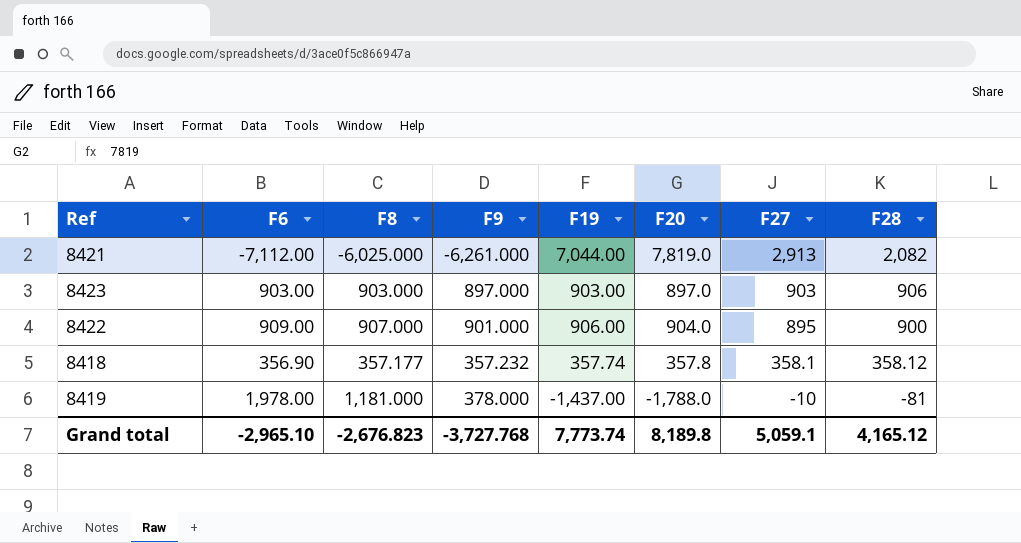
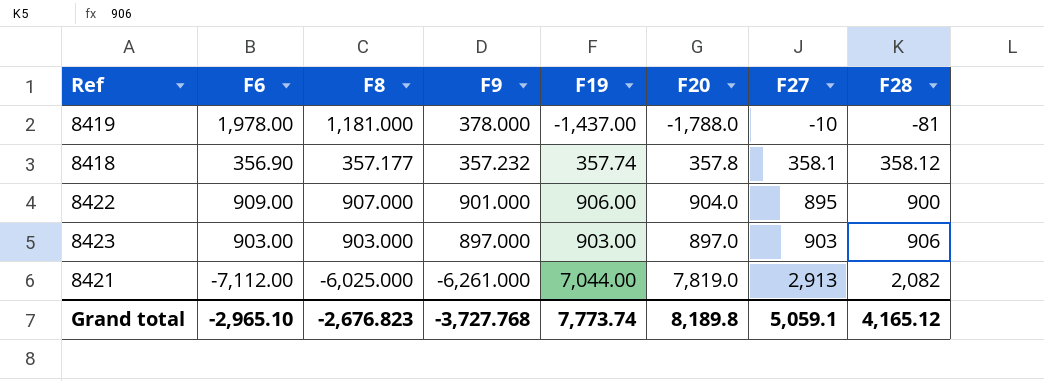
row order: F27 descending -> F27 ascending

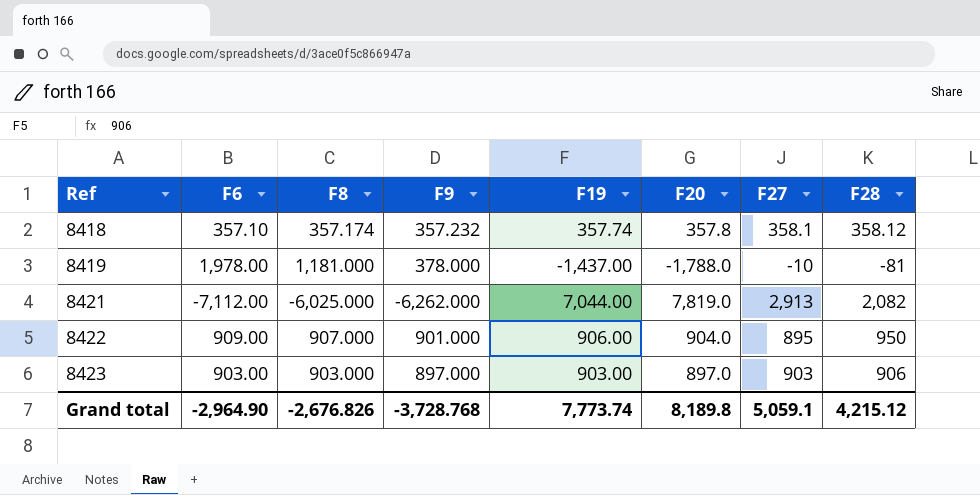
row order: F27 ascending -> Ref ascending
8418 | F6: 356.90 -> 357.10
8418 | F8: 357.177 -> 357.174
8421 | F9: -6,261.000 -> -6,262.000
8422 | F28: 900 -> 950
Grand total | F6: -2,965.10 -> -2,964.90
Grand total | F8: -2,676.823 -> -2,676.826
Grand total | F9: -3,727.768 -> -3,728.768
Grand total | F28: 4,165.12 -> 4,215.12

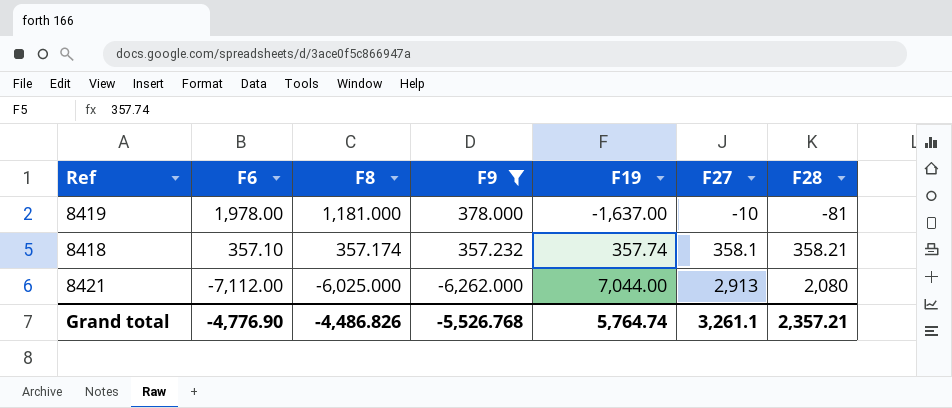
filter: none -> F9 <= 378.000
row order: Ref ascending -> F6 descending
column F20 | position: 6 -> none
8419 | F19: -1,437.00 -> -1,637.00
8418 | F28: 358.12 -> 358.21
8421 | F28: 2,082 -> 2,080
Grand total | F6: -2,964.90 -> -4,776.90
Grand total | F8: -2,676.826 -> -4,486.826
Grand total | F9: -3,728.768 -> -5,526.768
Grand total | F19: 7,773.74 -> 5,764.74
Grand total | F27: 5,059.1 -> 3,261.1
Grand total | F28: 4,215.12 -> 2,357.21

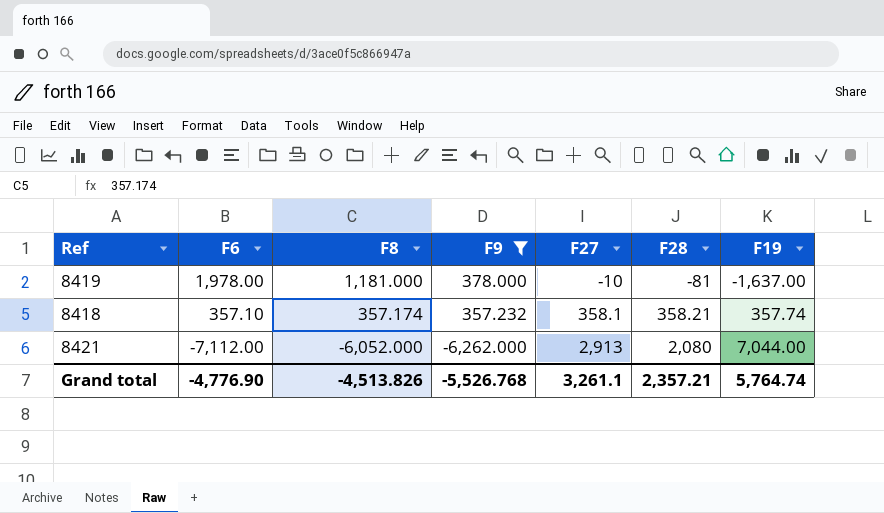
column F19 | position: 5 -> 7
8421 | F8: -6,025.000 -> -6,052.000
Grand total | F8: -4,486.826 -> -4,513.826

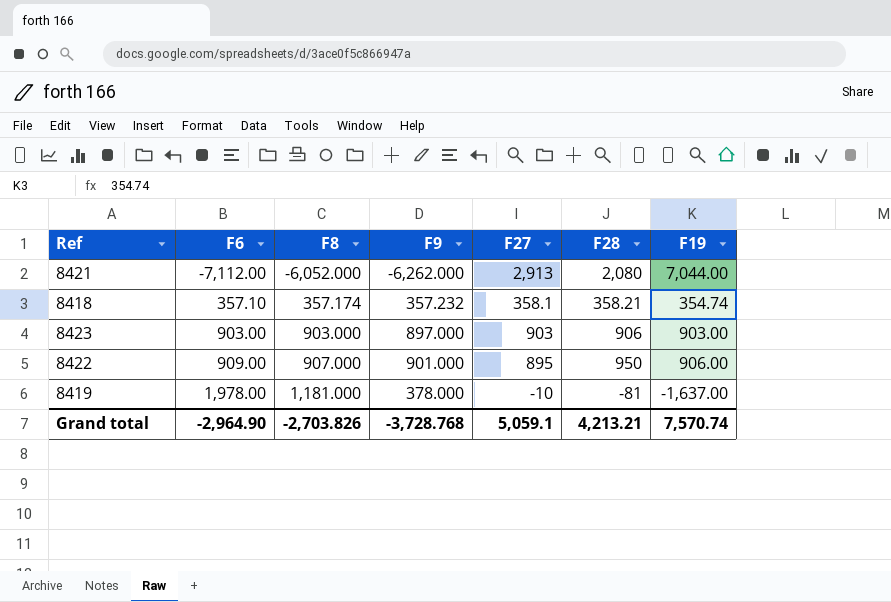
filter: F9 <= 378.000 -> none
row order: F6 descending -> F6 ascending
8418 | F19: 357.74 -> 354.74
Grand total | F6: -4,776.90 -> -2,964.90
Grand total | F8: -4,513.826 -> -2,703.826
Grand total | F9: -5,526.768 -> -3,728.768
Grand total | F27: 3,261.1 -> 5,059.1
Grand total | F28: 2,357.21 -> 4,213.21
Grand total | F19: 5,764.74 -> 7,570.74

